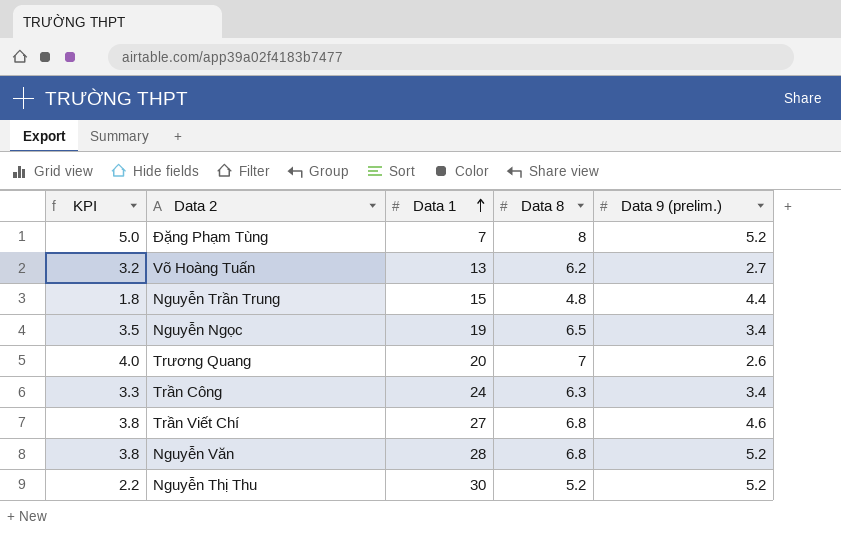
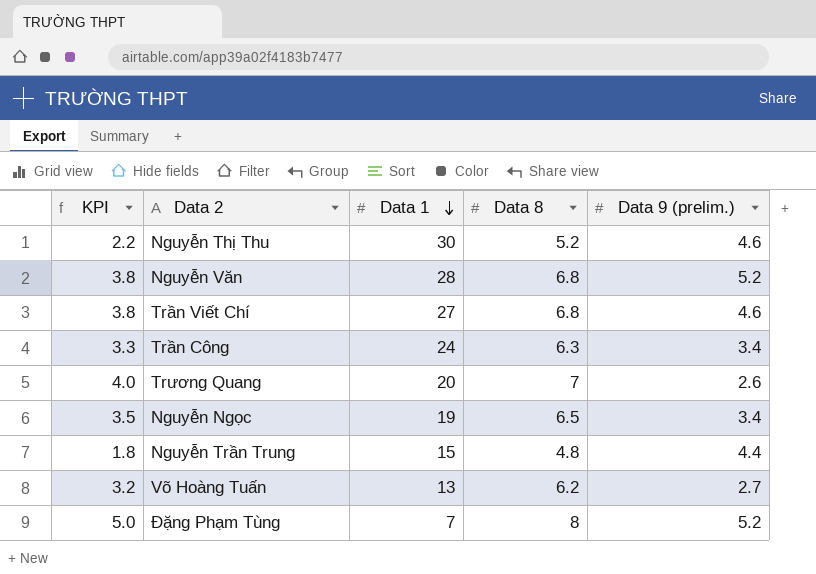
row order: Data 1 ascending -> Data 1 descending
Nguyễn Thị Thu | Data 9 (prelim.): 5.2 -> 4.6

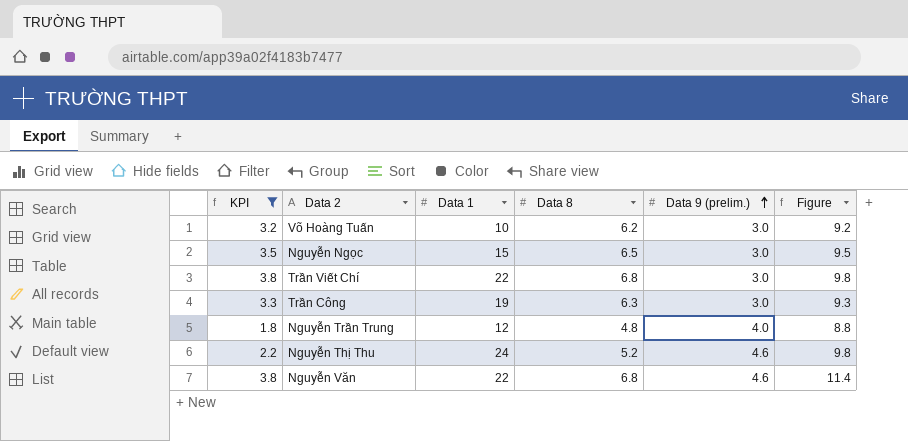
filter: none -> KPI <= 3.8
row order: Data 1 descending -> Data 9 (prelim.) ascending
column Figure | formula: none -> [Data 8] + [Data 9 (prelim.)]
Võ Hoàng Tuấn | Data 1: 13 -> 10
Võ Hoàng Tuấn | Data 9 (prelim.): 2.7 -> 3.0
Nguyễn Ngọc | Data 1: 19 -> 15
Nguyễn Ngọc | Data 9 (prelim.): 3.4 -> 3.0
Trần Viết Chí | Data 1: 27 -> 22
Trần Viết Chí | Data 9 (prelim.): 4.6 -> 3.0
Trần Công | Data 1: 24 -> 19
Trần Công | Data 9 (prelim.): 3.4 -> 3.0
Nguyễn Trần Trung | Data 1: 15 -> 12
Nguyễn Trần Trung | Data 9 (prelim.): 4.4 -> 4.0
Nguyễn Thị Thu | Data 1: 30 -> 24
Nguyễn Văn | Data 1: 28 -> 22
Nguyễn Văn | Data 9 (prelim.): 5.2 -> 4.6

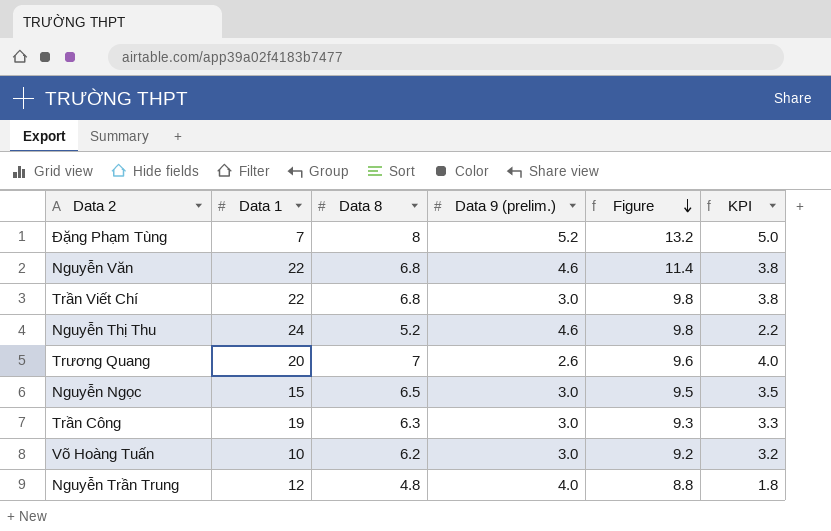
filter: KPI <= 3.8 -> none
row order: Data 9 (prelim.) ascending -> Figure descending
column KPI | position: 1 -> 6

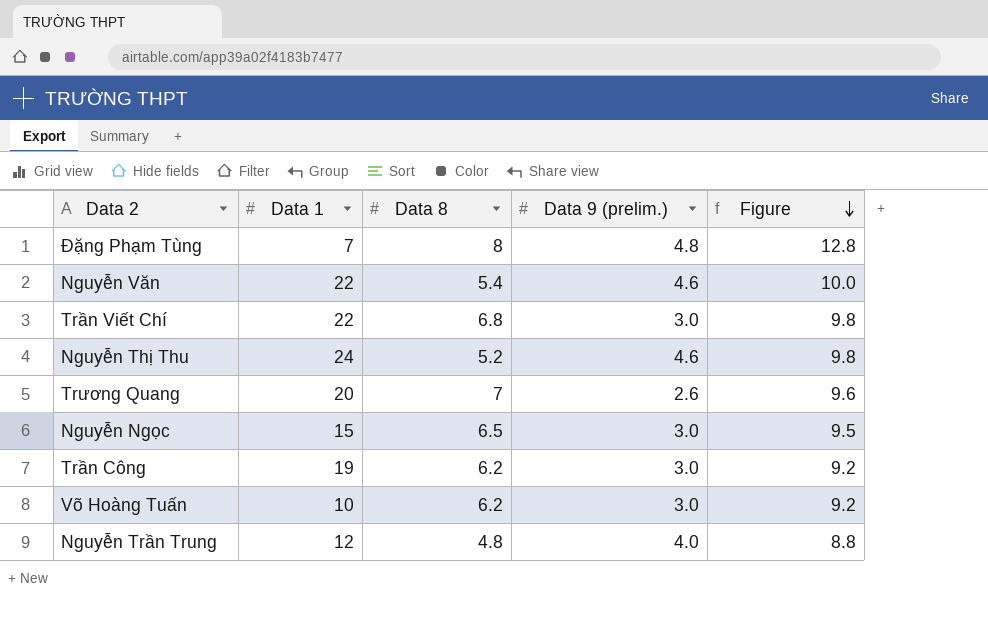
column KPI | formula: [Data 8] - 3 -> none
Đặng Phạm Tùng | Data 9 (prelim.): 5.2 -> 4.8
Đặng Phạm Tùng | Figure: 13.2 -> 12.8
Nguyễn Văn | Data 8: 6.8 -> 5.4
Nguyễn Văn | Figure: 11.4 -> 10.0
Trần Công | Data 8: 6.3 -> 6.2
Trần Công | Figure: 9.3 -> 9.2

